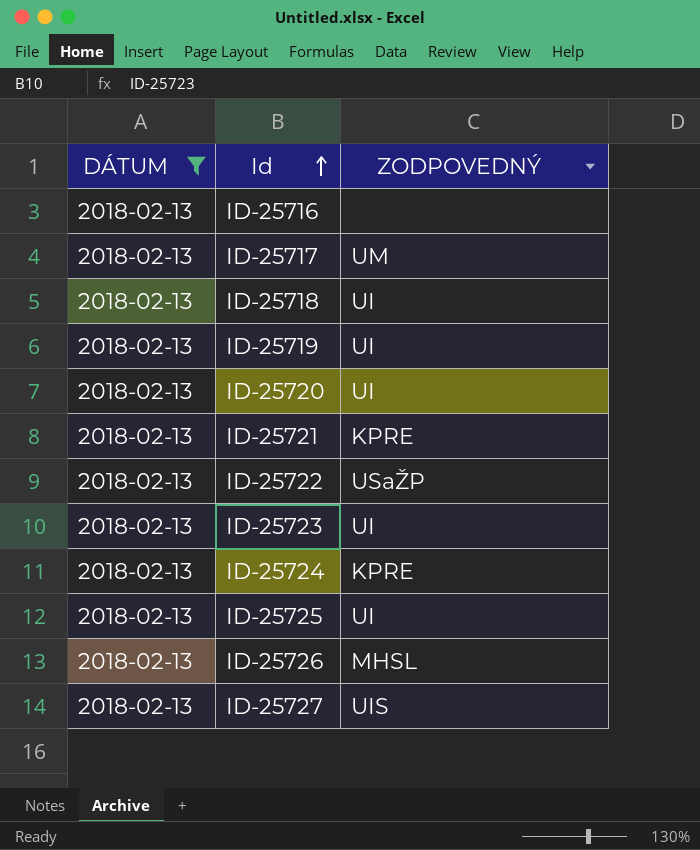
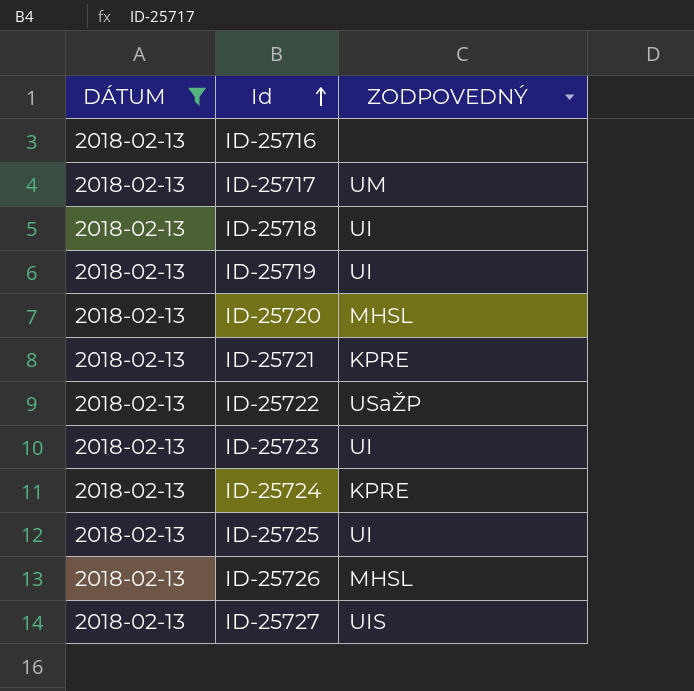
ID-25720 | ZODPOVEDNÝ: UI -> MHSL

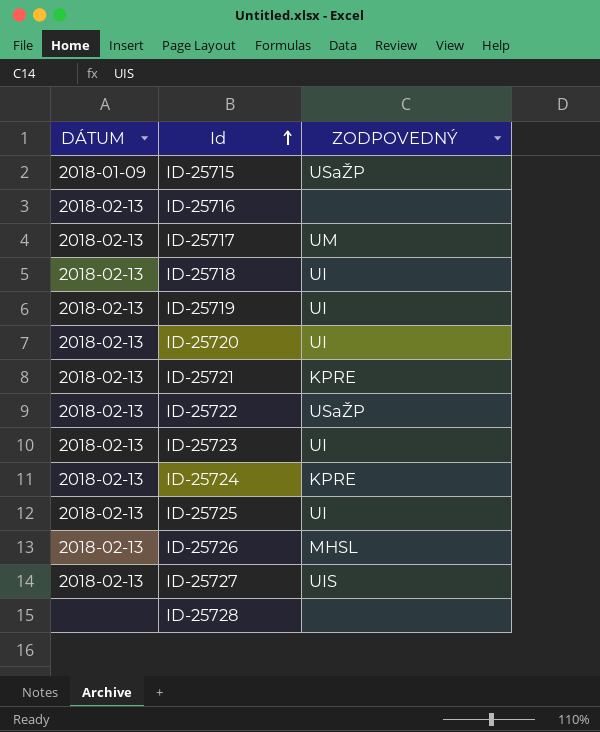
filter: DÁTUM = 2018-02-13 -> none
ID-25720 | ZODPOVEDNÝ: MHSL -> UI

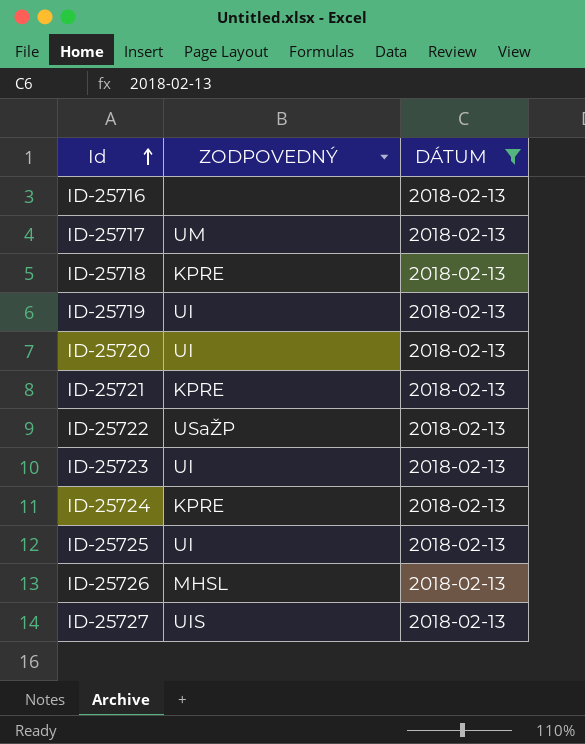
filter: none -> DÁTUM = 2018-02-13
column DÁTUM | position: 1 -> 3
ID-25718 | ZODPOVEDNÝ: UI -> KPRE

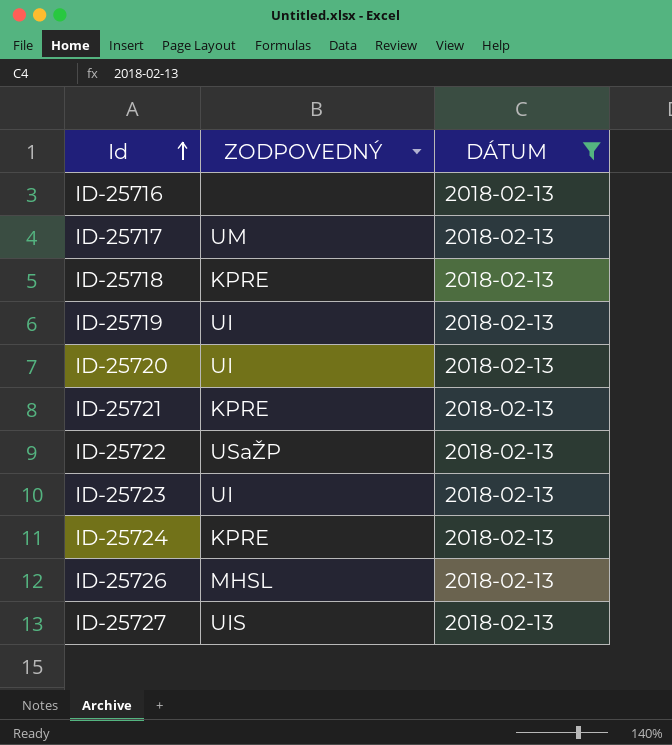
row ID-25725: UI | 2018-02-13 -> none

